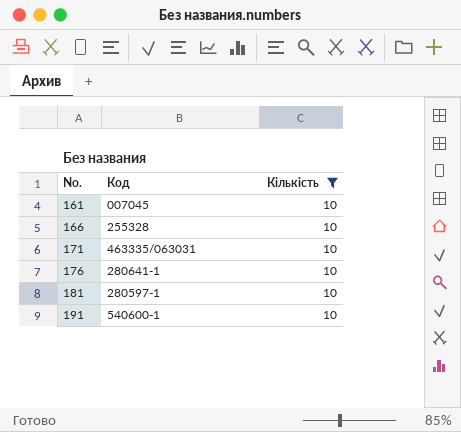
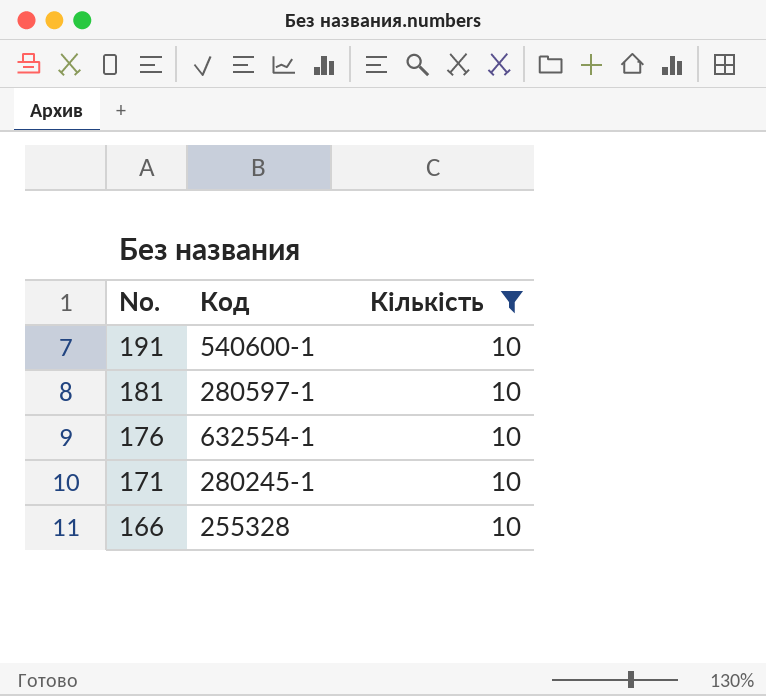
row order: No. ascending -> No. descending
row 161: 007045 | 10 -> none
176 | Код: 280641-1 -> 632554-1
171 | Код: 463335/063031 -> 280245-1

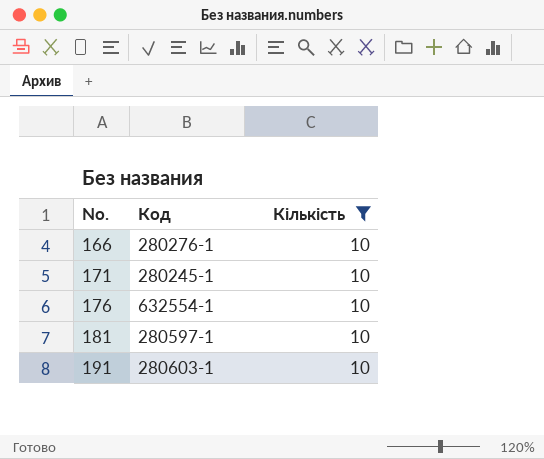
row order: No. descending -> No. ascending
166 | Код: 255328 -> 280276-1
191 | Код: 540600-1 -> 280603-1

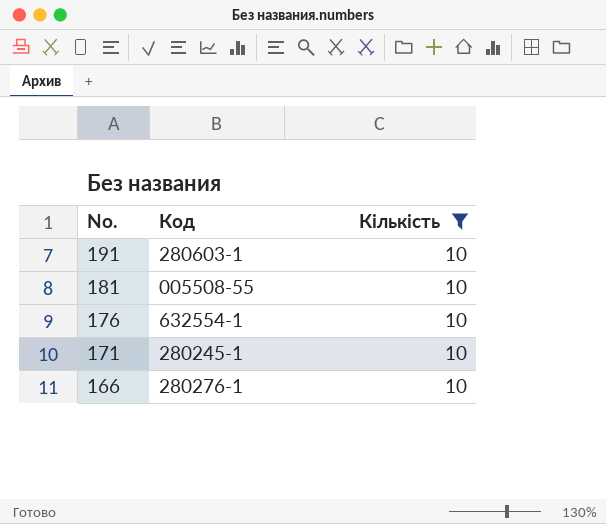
row order: No. ascending -> No. descending
181 | Код: 280597-1 -> 005508-55

